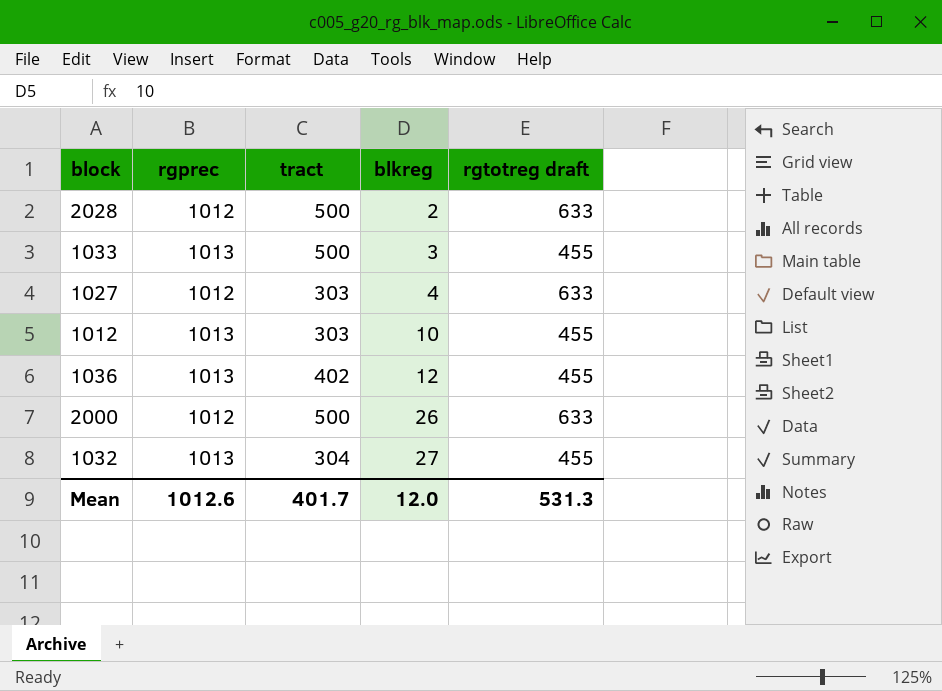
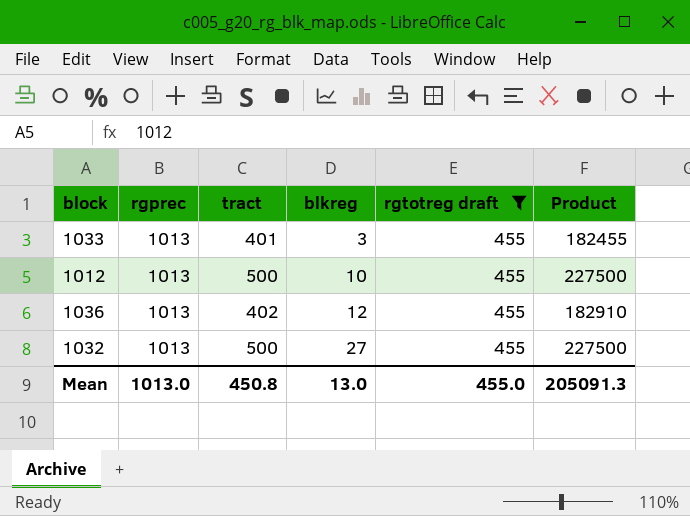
filter: none -> rgtotreg draft = 455
column Product | formula: none -> [tract] * [rgtotreg draft]
1033 | tract: 500 -> 401
1012 | tract: 303 -> 500
1032 | tract: 304 -> 500
Mean | rgprec: 1012.6 -> 1013.0
Mean | tract: 401.7 -> 450.8
Mean | blkreg: 12.0 -> 13.0
Mean | rgtotreg draft: 531.3 -> 455.0

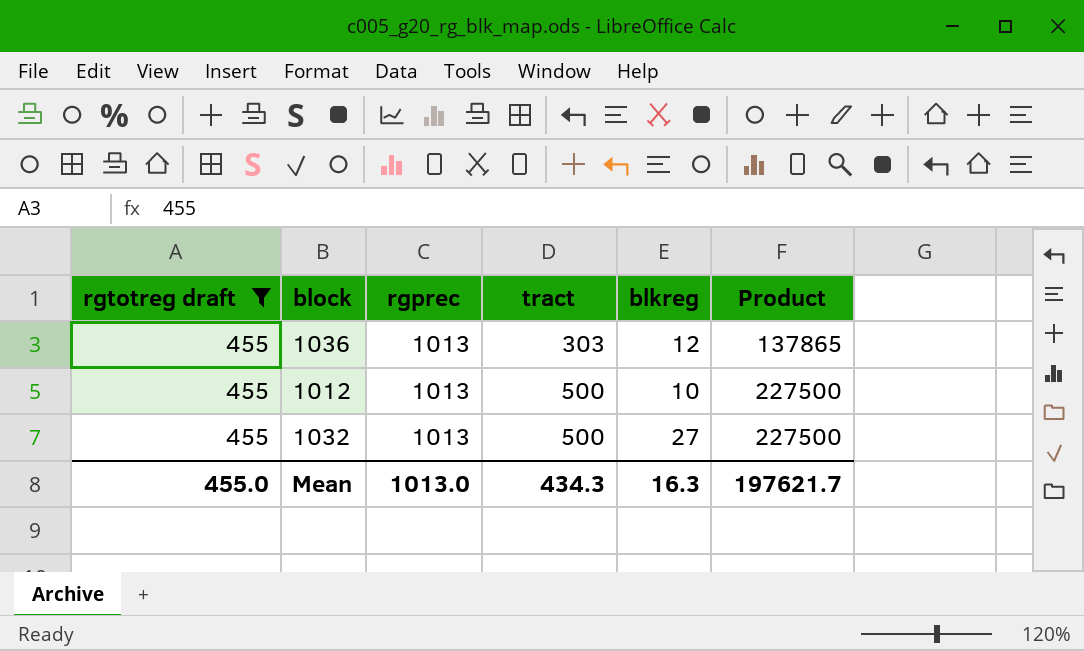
row order: blkreg ascending -> tract ascending
column rgtotreg draft | position: 5 -> 1
row 1033: 1013 | 401 | 3 | 455 | 182455 -> none
1036 | tract: 402 -> 303
1036 | Product: 182910 -> 137865
Mean | tract: 450.8 -> 434.3
Mean | blkreg: 13.0 -> 16.3
Mean | Product: 205091.3 -> 197621.7

